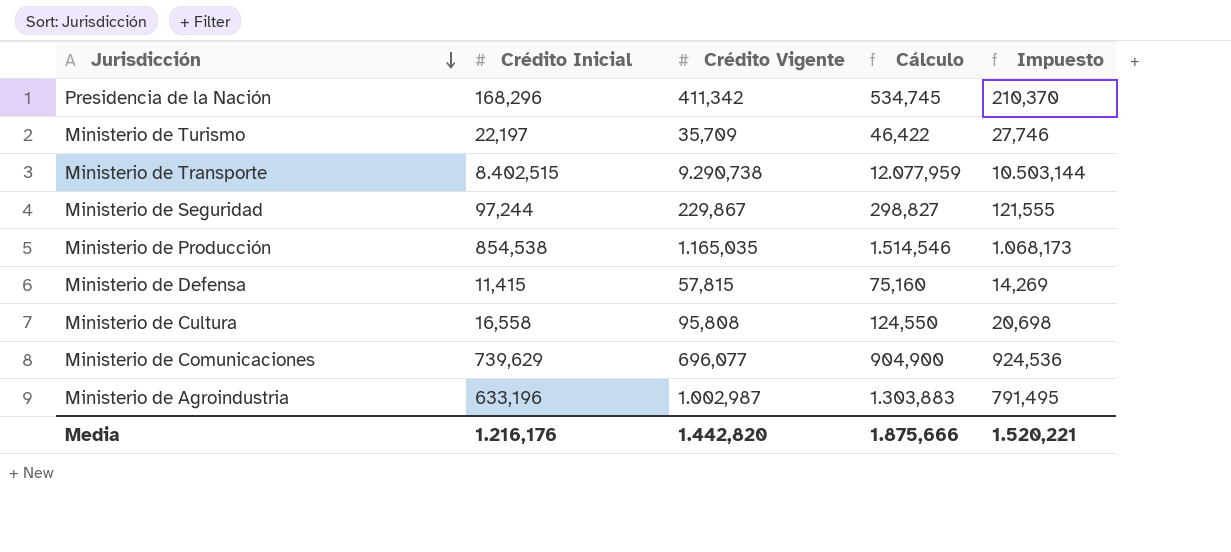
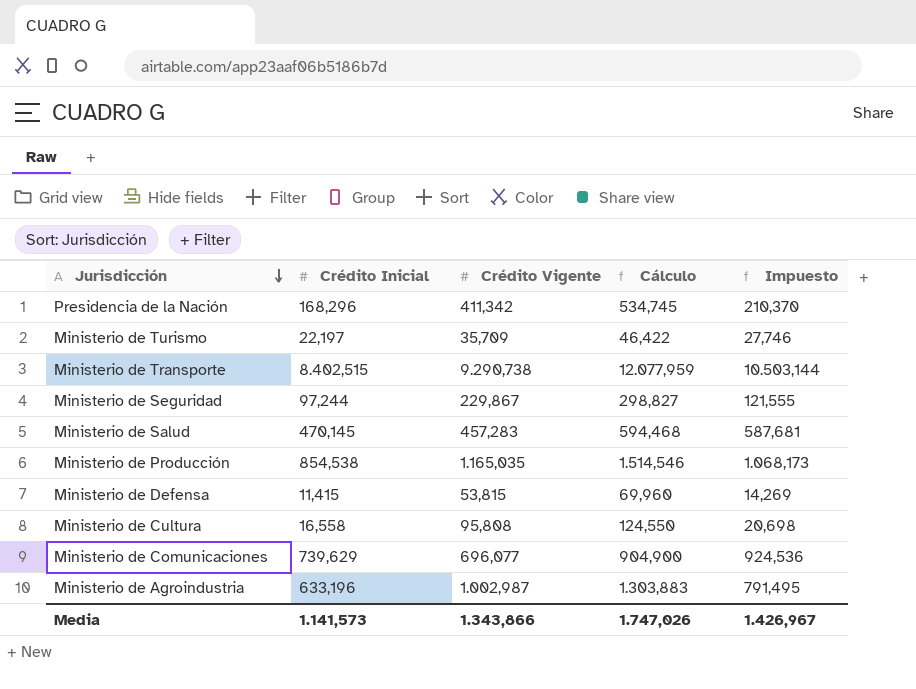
row Ministerio de Salud: none -> 470,145 | 457,283 | 594,468 | 587,681
Ministerio de Defensa | Crédito Vigente: 57,815 -> 53,815
Ministerio de Defensa | Cálculo: 75,160 -> 69,960
Media | Crédito Inicial: 1.216,176 -> 1.141,573
Media | Crédito Vigente: 1.442,820 -> 1.343,866
Media | Cálculo: 1.875,666 -> 1.747,026
Media | Impuesto: 1.520,221 -> 1.426,967

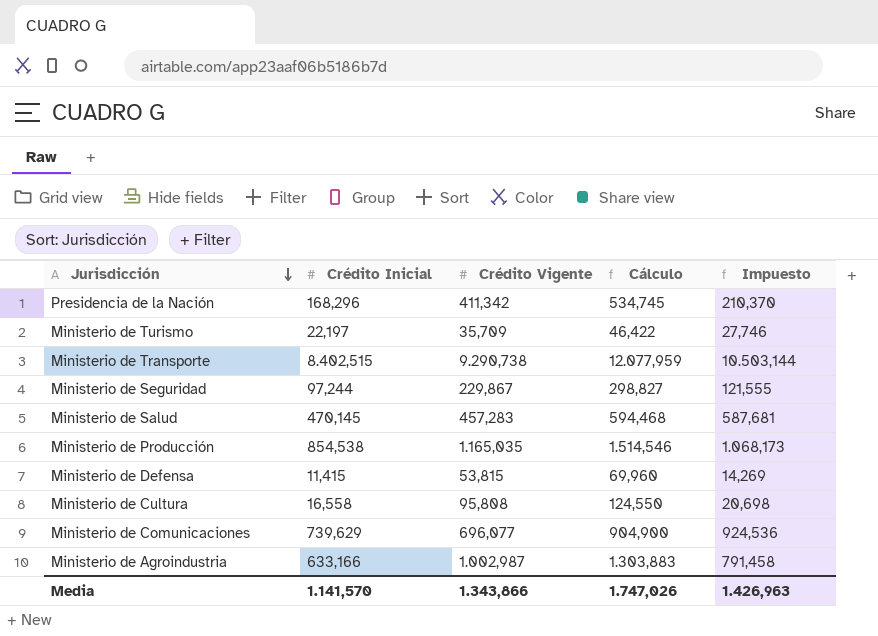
Ministerio de Agroindustria | Crédito Inicial: 633,196 -> 633,166
Ministerio de Agroindustria | Impuesto: 791,495 -> 791,458
Media | Crédito Inicial: 1.141,573 -> 1.141,570
Media | Impuesto: 1.426,967 -> 1.426,963

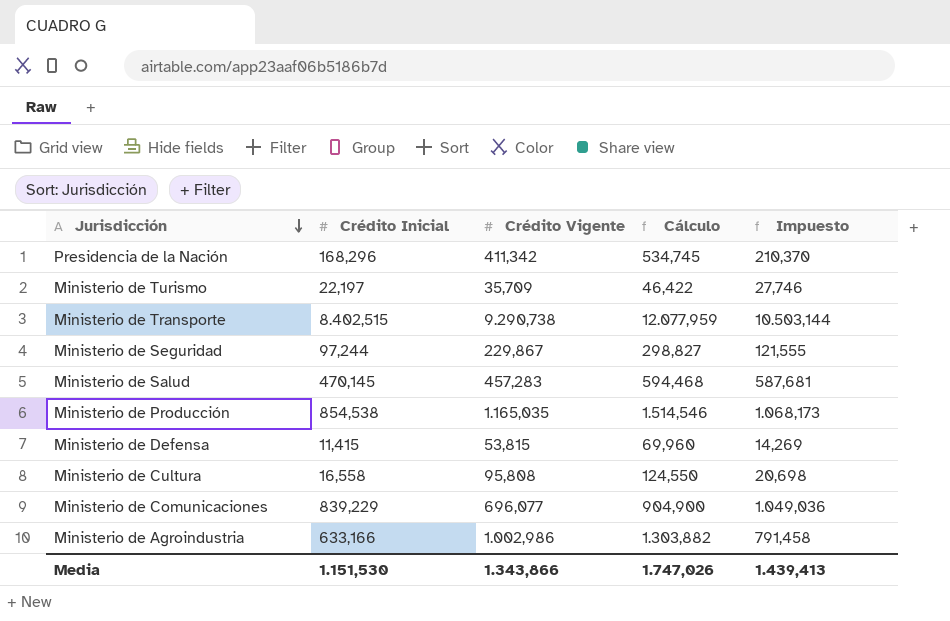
Ministerio de Comunicaciones | Crédito Inicial: 739,629 -> 839,229
Ministerio de Comunicaciones | Impuesto: 924,536 -> 1.049,036
Ministerio de Agroindustria | Crédito Vigente: 1.002,987 -> 1.002,986
Ministerio de Agroindustria | Cálculo: 1.303,883 -> 1.303,882
Media | Crédito Inicial: 1.141,570 -> 1.151,530
Media | Impuesto: 1.426,963 -> 1.439,413

